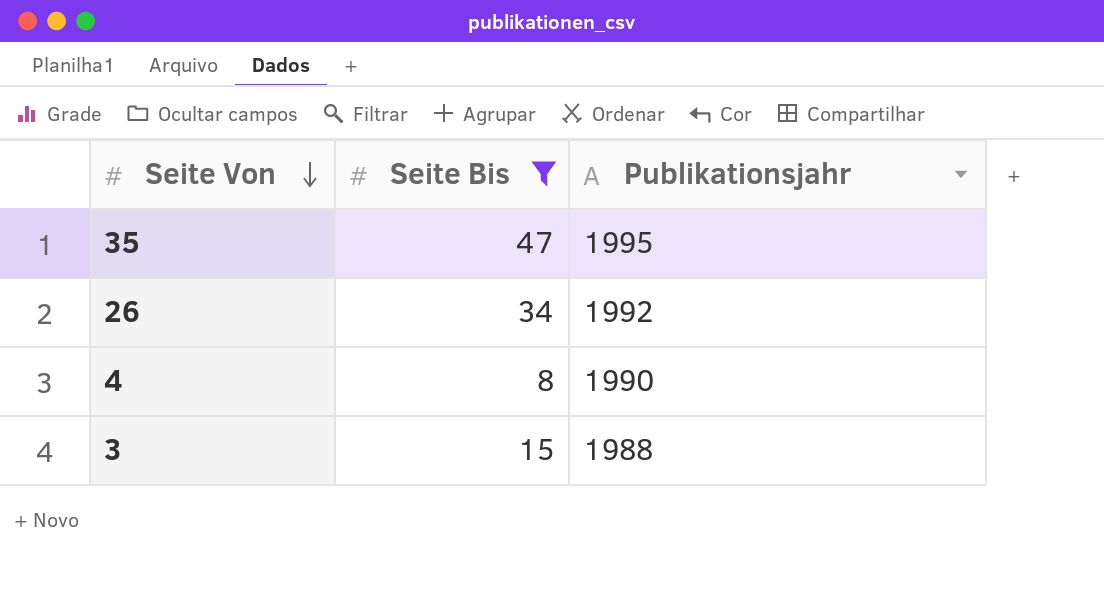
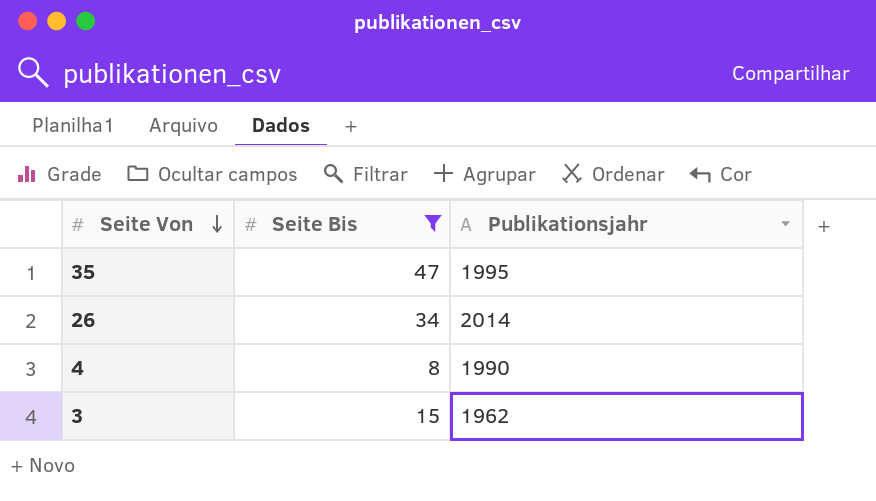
26 | Publikationsjahr: 1992 -> 2014
3 | Publikationsjahr: 1988 -> 1962

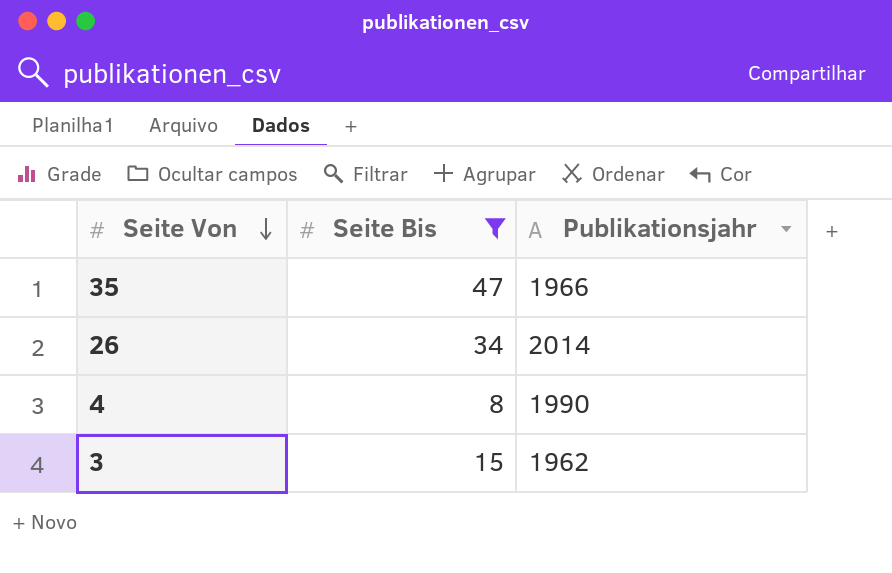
35 | Publikationsjahr: 1995 -> 1966

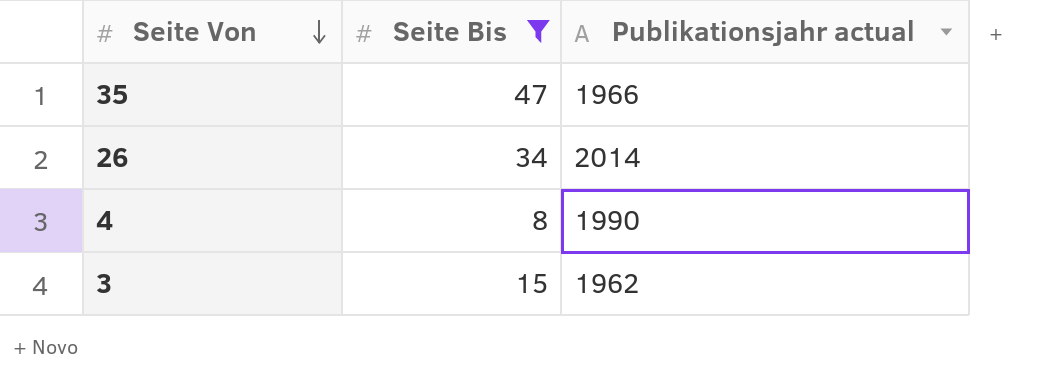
column name: Publikationsjahr -> Publikationsjahr actual

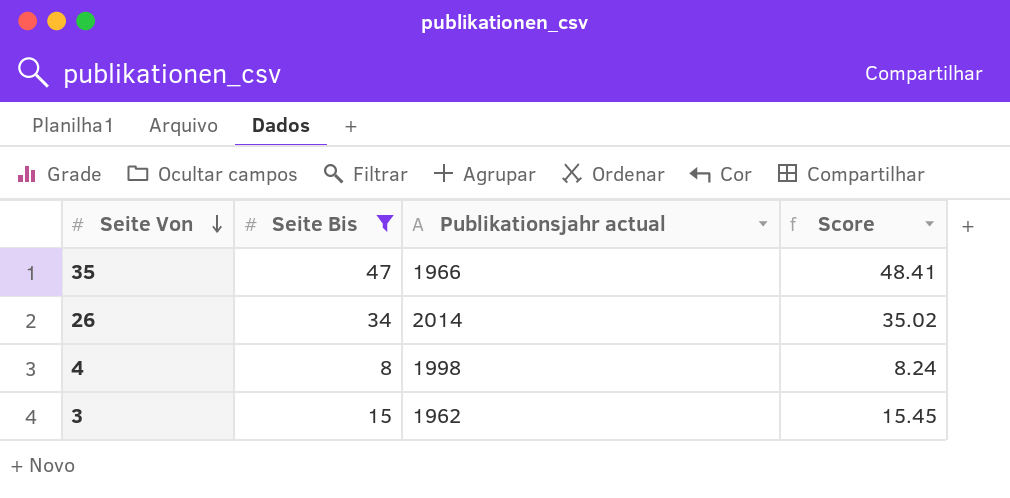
column Score | formula: none -> [Seite Bis] * 1.03
4 | Publikationsjahr actual: 1990 -> 1998

